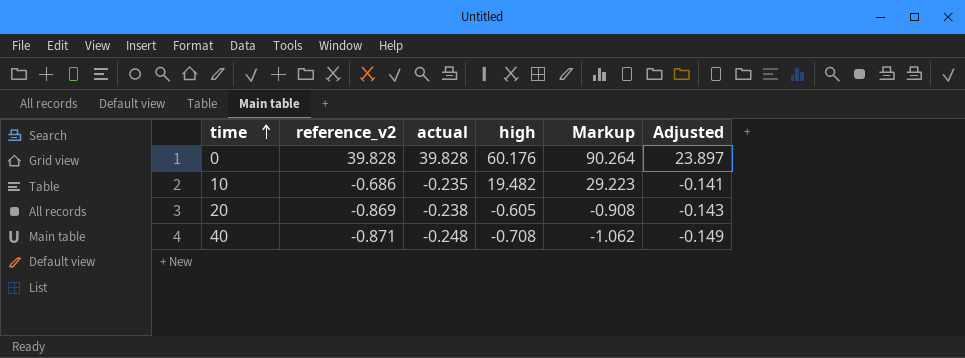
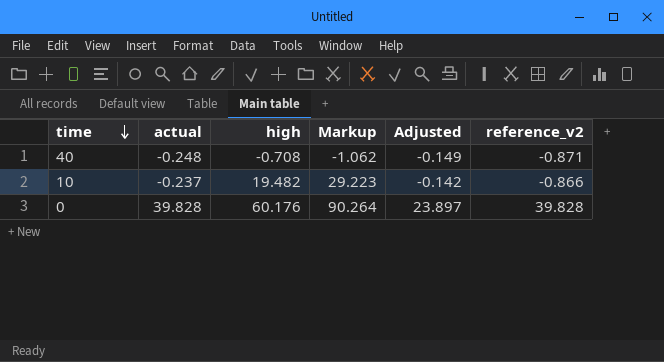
row order: time ascending -> time descending
column reference_v2 | position: 2 -> 6
row 20: -0.869 | -0.238 | -0.605 | -0.908 | -0.143 -> none
10 | actual: -0.235 -> -0.237
10 | Adjusted: -0.141 -> -0.142
10 | reference_v2: -0.686 -> -0.866

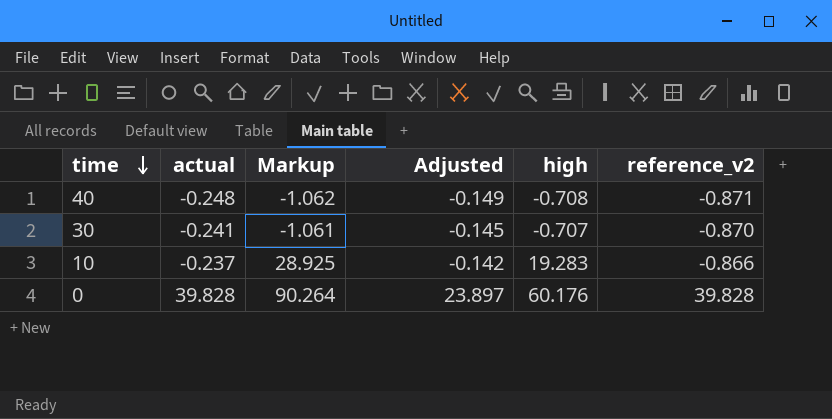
column high | position: 3 -> 5
row 30: none -> -0.241 | -1.061 | -0.145 | -0.707 | -0.870
10 | Markup: 29.223 -> 28.925
10 | high: 19.482 -> 19.283

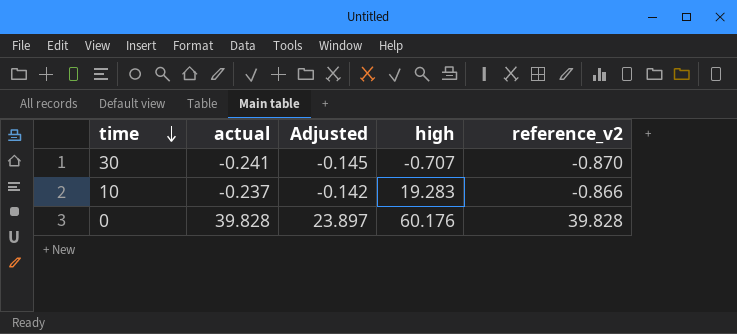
column Markup | formula: [high] * 1.5 -> none
row 40: -0.248 | -1.062 | -0.149 | -0.708 | -0.871 -> none

